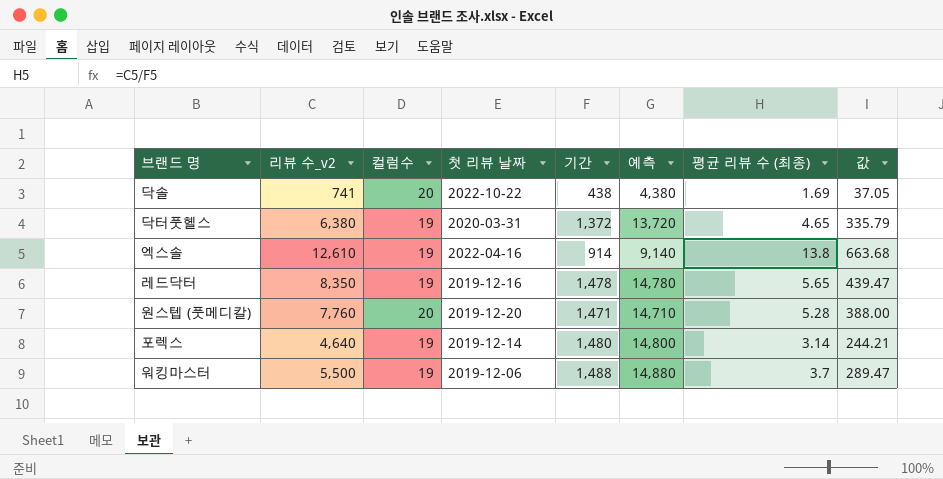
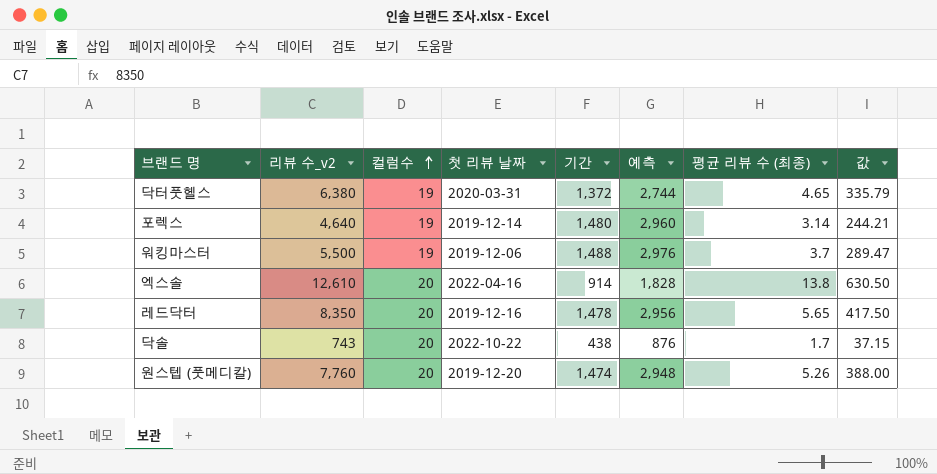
row order: none -> 컬럼수 ascending
column 예측 | formula: [기간] * 10 -> [기간] * 2
엑스솔 | 컬럼수: 19 -> 20
엑스솔 | 값: 663.68 -> 630.50
레드닥터 | 컬럼수: 19 -> 20
레드닥터 | 값: 439.47 -> 417.50
닥솔 | 리뷰 수_v2: 741 -> 743
닥솔 | 평균 리뷰 수 (최종): 1.69 -> 1.7
닥솔 | 값: 37.05 -> 37.15
원스텝 (풋메디칼) | 기간: 1,471 -> 1,474
원스텝 (풋메디칼) | 평균 리뷰 수 (최종): 5.28 -> 5.26

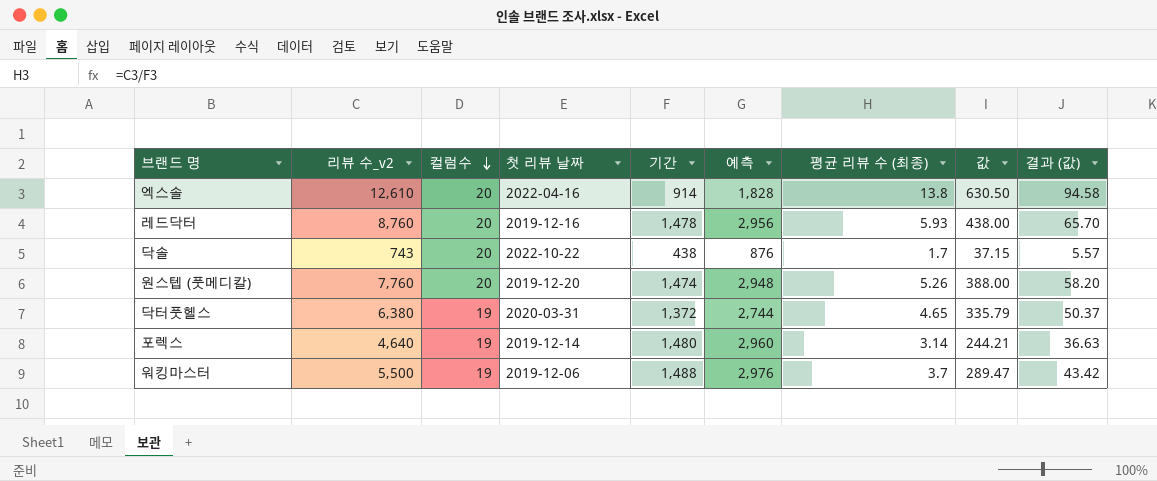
row order: 컬럼수 ascending -> 컬럼수 descending
column 결과 (값) | formula: none -> [값] * 0.15
레드닥터 | 리뷰 수_v2: 8,350 -> 8,760
레드닥터 | 평균 리뷰 수 (최종): 5.65 -> 5.93
레드닥터 | 값: 417.50 -> 438.00

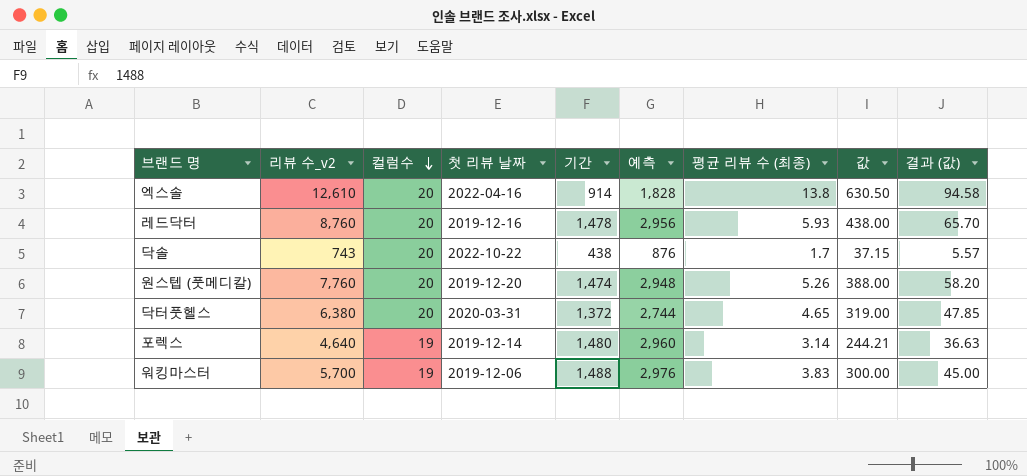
닥터풋헬스 | 컬럼수: 19 -> 20
닥터풋헬스 | 값: 335.79 -> 319.00
닥터풋헬스 | 결과 (값): 50.37 -> 47.85
워킹마스터 | 리뷰 수_v2: 5,500 -> 5,700
워킹마스터 | 평균 리뷰 수 (최종): 3.7 -> 3.83
워킹마스터 | 값: 289.47 -> 300.00
워킹마스터 | 결과 (값): 43.42 -> 45.00

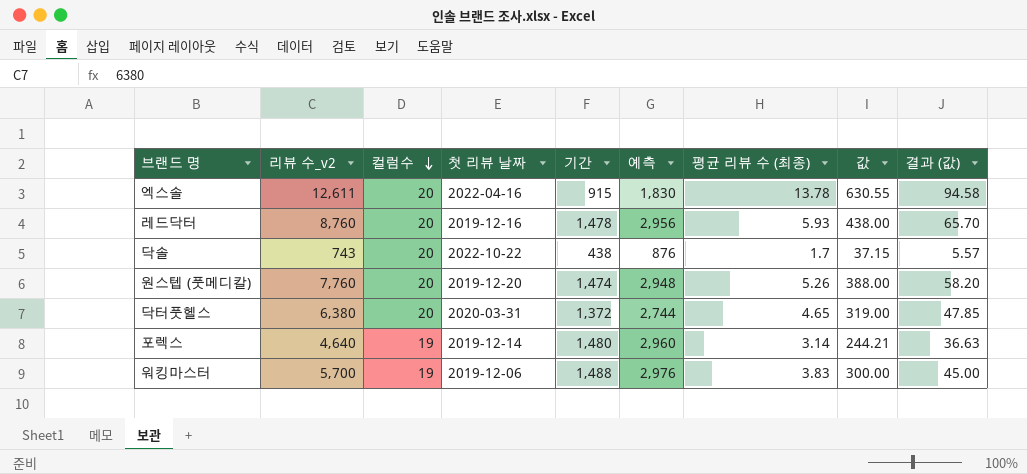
엑스솔 | 리뷰 수_v2: 12,610 -> 12,611
엑스솔 | 기간: 914 -> 915
엑스솔 | 예측: 1,828 -> 1,830
엑스솔 | 평균 리뷰 수 (최종): 13.8 -> 13.78
엑스솔 | 값: 630.50 -> 630.55

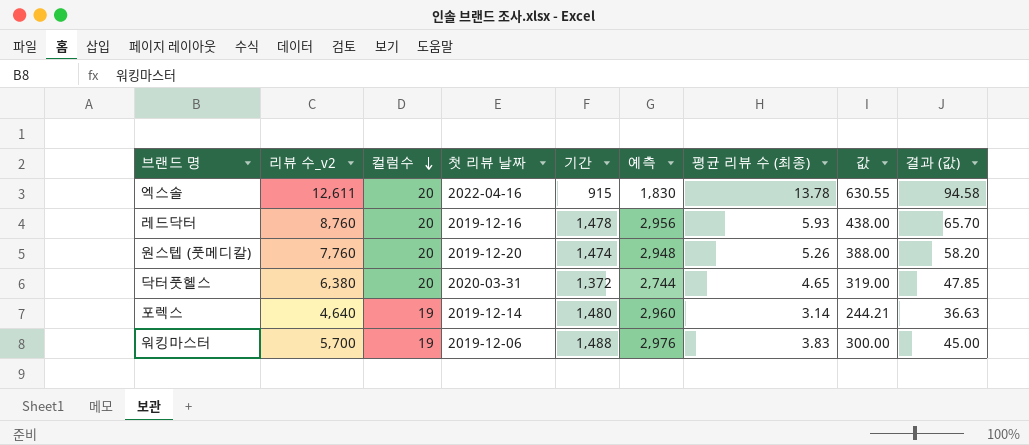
row 닥솔: 743 | 20 | 2022-10-22 | 438 | 876 | 1.7 | 37.15 | 5.57 -> none

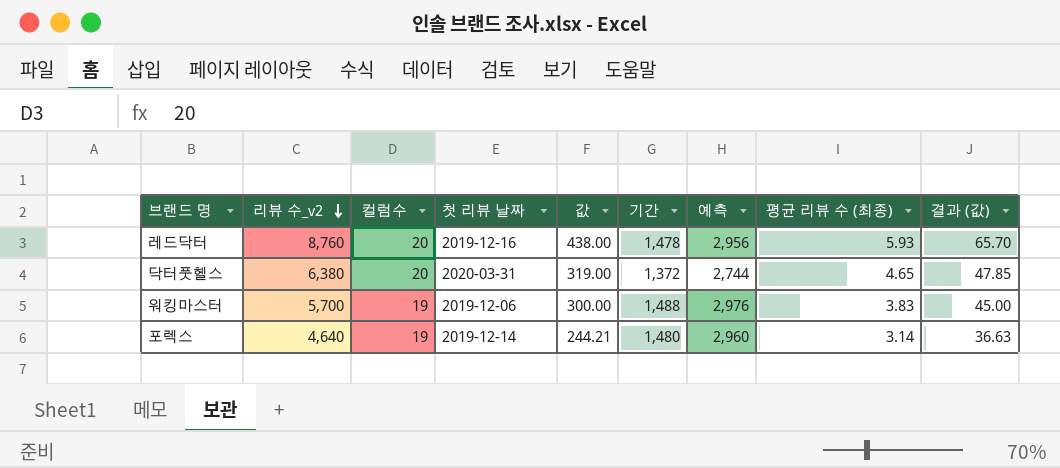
row order: 컬럼수 descending -> 리뷰 수_v2 descending
column 값 | position: 8 -> 5
row 엑스솔: 12,611 | 20 | 2022-04-16 | 915 | 1,830 | 13.78 | 630.55 | 94.58 -> none
row 원스텝 (풋메디칼): 7,760 | 20 | 2019-12-20 | 1,474 | 2,948 | 5.26 | 388.00 | 58.20 -> none

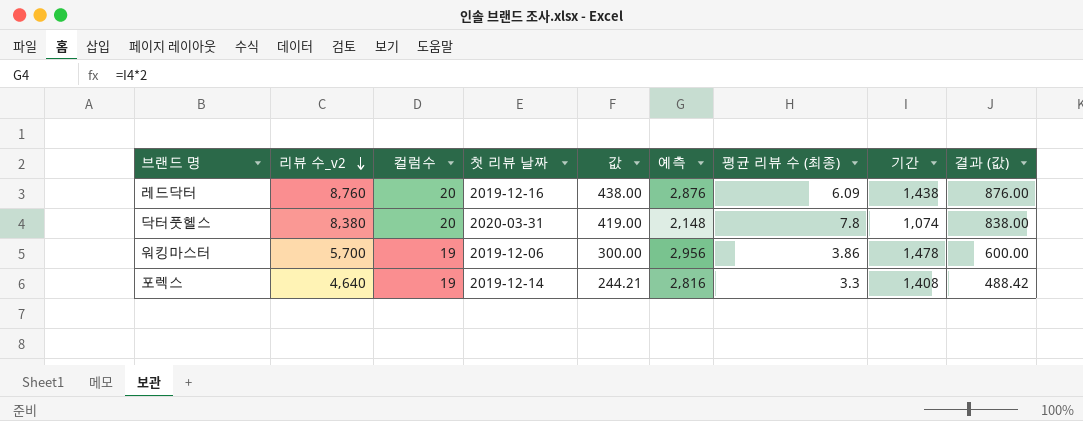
column 기간 | position: 6 -> 8
column 결과 (값) | formula: [값] * 0.15 -> [값] * 2
레드닥터 | 예측: 2,956 -> 2,876
레드닥터 | 평균 리뷰 수 (최종): 5.93 -> 6.09
레드닥터 | 기간: 1,478 -> 1,438
닥터풋헬스 | 리뷰 수_v2: 6,380 -> 8,380
닥터풋헬스 | 값: 319.00 -> 419.00
닥터풋헬스 | 예측: 2,744 -> 2,148
닥터풋헬스 | 평균 리뷰 수 (최종): 4.65 -> 7.8
닥터풋헬스 | 기간: 1,372 -> 1,074
워킹마스터 | 예측: 2,976 -> 2,956
워킹마스터 | 평균 리뷰 수 (최종): 3.83 -> 3.86
워킹마스터 | 기간: 1,488 -> 1,478
포렉스 | 예측: 2,960 -> 2,816
포렉스 | 평균 리뷰 수 (최종): 3.14 -> 3.3
포렉스 | 기간: 1,480 -> 1,408

